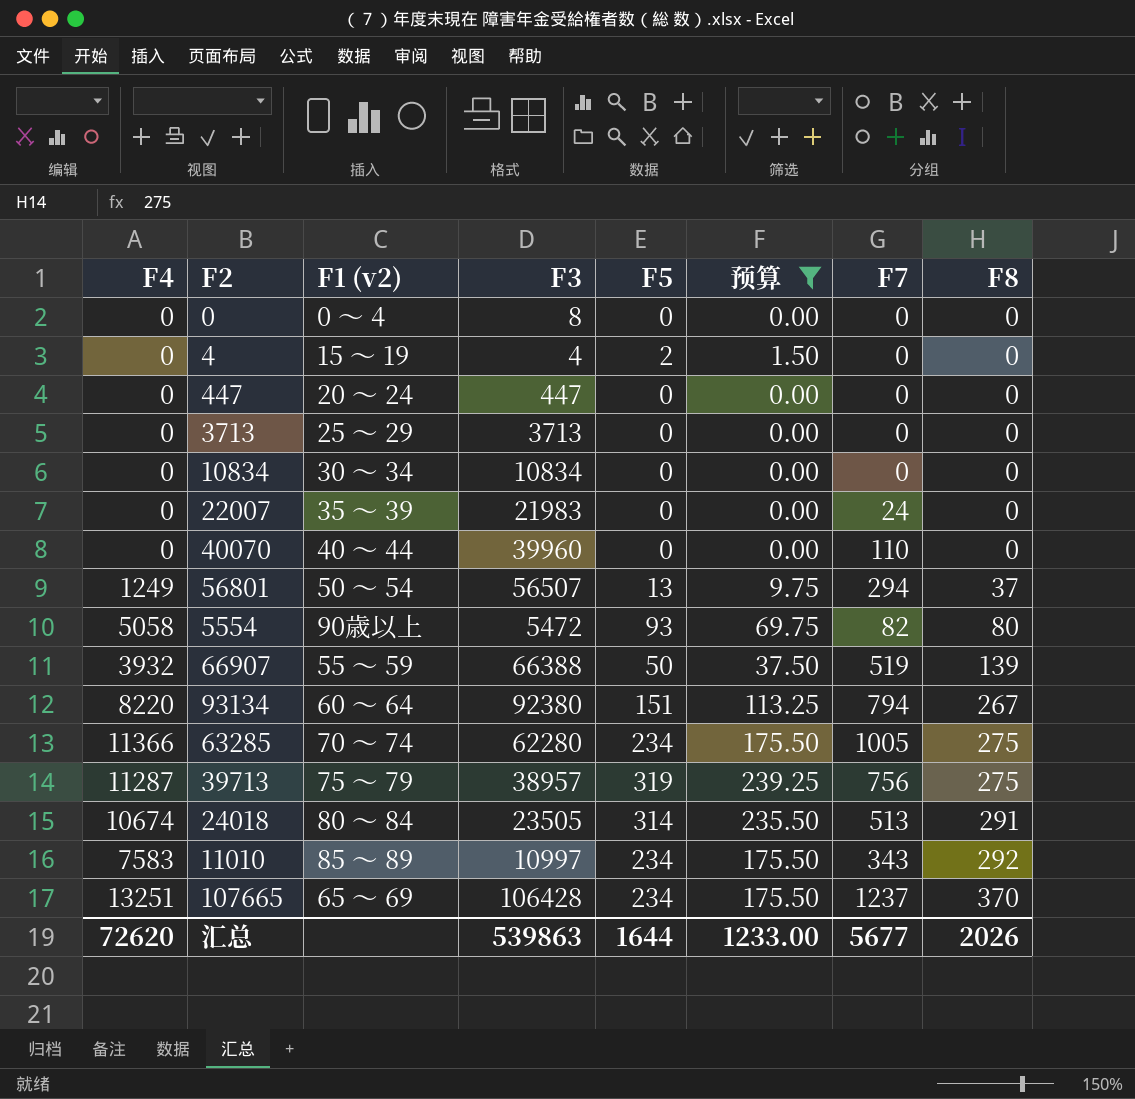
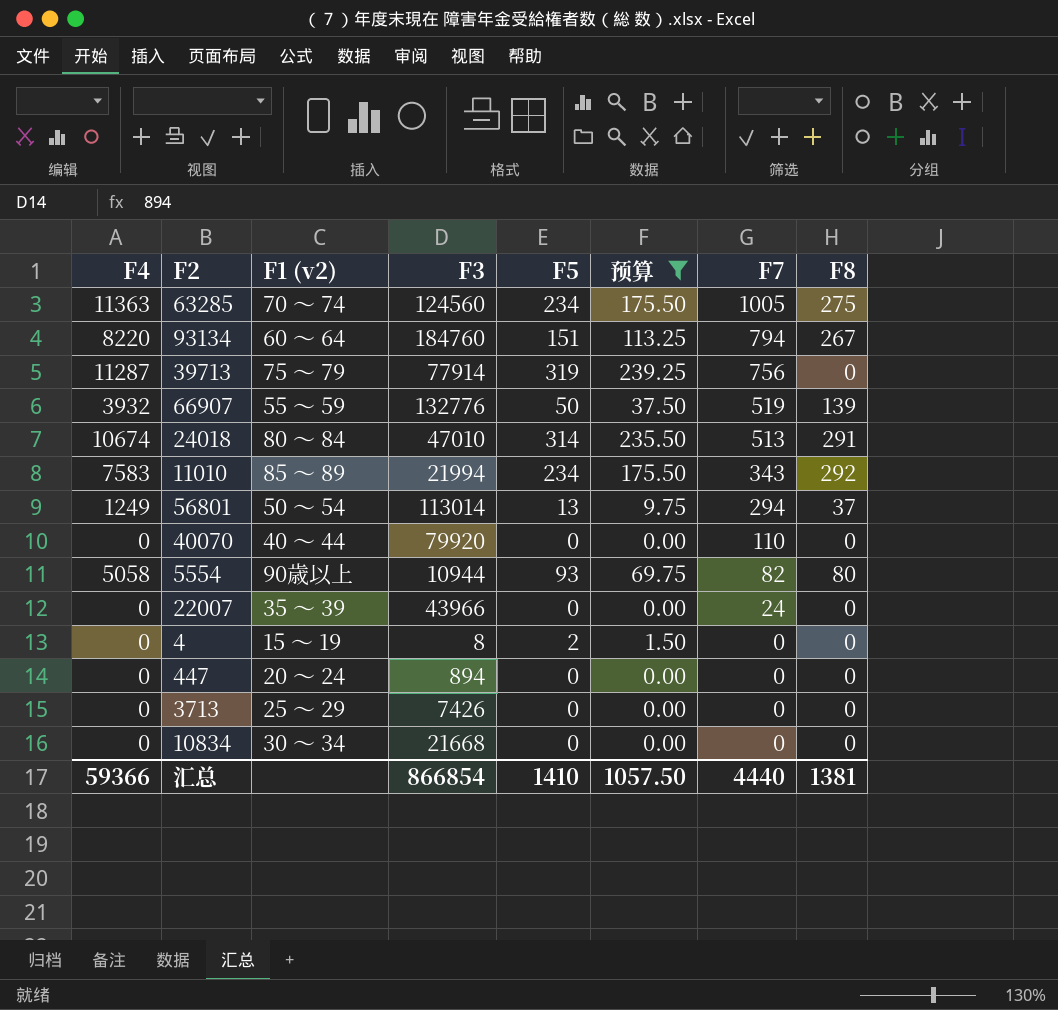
row order: F8 ascending -> F7 descending
row 0: 0 | 0 ～ 4 | 8 | 0 | 0.00 | 0 | 0 -> none
row 107665: 13251 | 65 ～ 69 | 106428 | 234 | 175.50 | 1237 | 370 -> none
63285 | F4: 11366 -> 11363
63285 | F3: 62280 -> 124560
93134 | F3: 92380 -> 184760
39713 | F3: 38957 -> 77914
39713 | F8: 275 -> 0
66907 | F3: 66388 -> 132776
24018 | F3: 23505 -> 47010
11010 | F3: 10997 -> 21994
56801 | F3: 56507 -> 113014
40070 | F3: 39960 -> 79920
5554 | F3: 5472 -> 10944
22007 | F3: 21983 -> 43966
4 | F3: 4 -> 8
447 | F3: 447 -> 894
3713 | F3: 3713 -> 7426
10834 | F3: 10834 -> 21668
汇总 | F4: 72620 -> 59366
汇总 | F3: 539863 -> 866854
汇总 | F5: 1644 -> 1410
汇总 | 预算: 1233.00 -> 1057.50
汇总 | F7: 5677 -> 4440
汇总 | F8: 2026 -> 1381

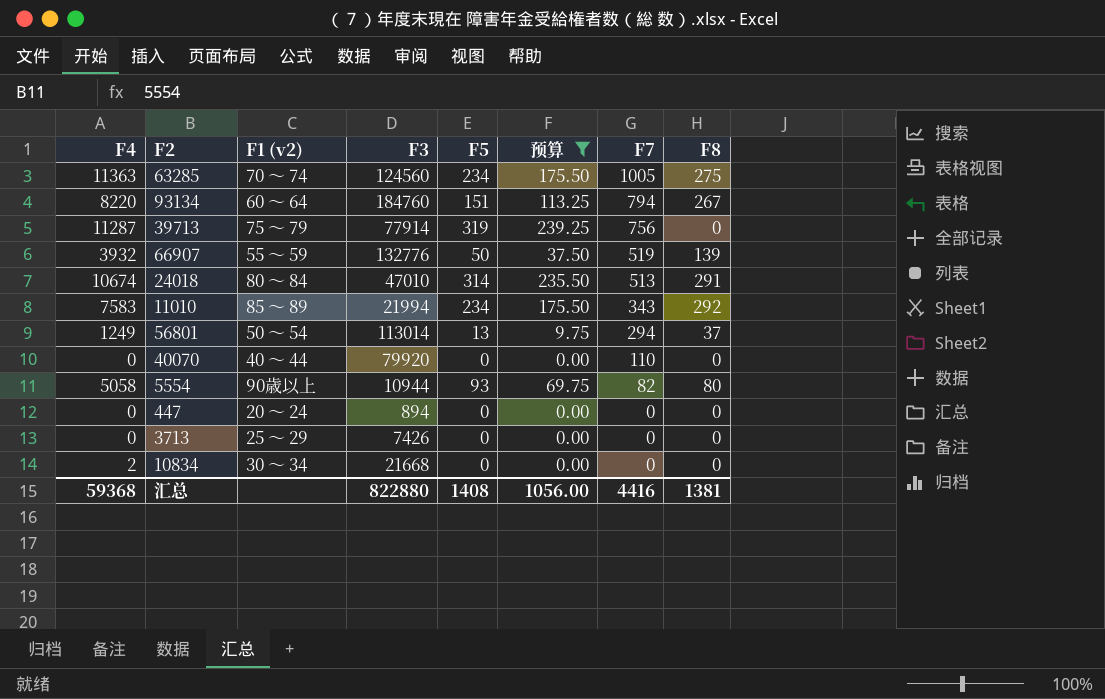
row 22007: 0 | 35 ～ 39 | 43966 | 0 | 0.00 | 24 | 0 -> none
row 4: 0 | 15 ～ 19 | 8 | 2 | 1.50 | 0 | 0 -> none
10834 | F4: 0 -> 2
汇总 | F4: 59366 -> 59368
汇总 | F3: 866854 -> 822880
汇总 | F5: 1410 -> 1408
汇总 | 预算: 1057.50 -> 1056.00
汇总 | F7: 4440 -> 4416

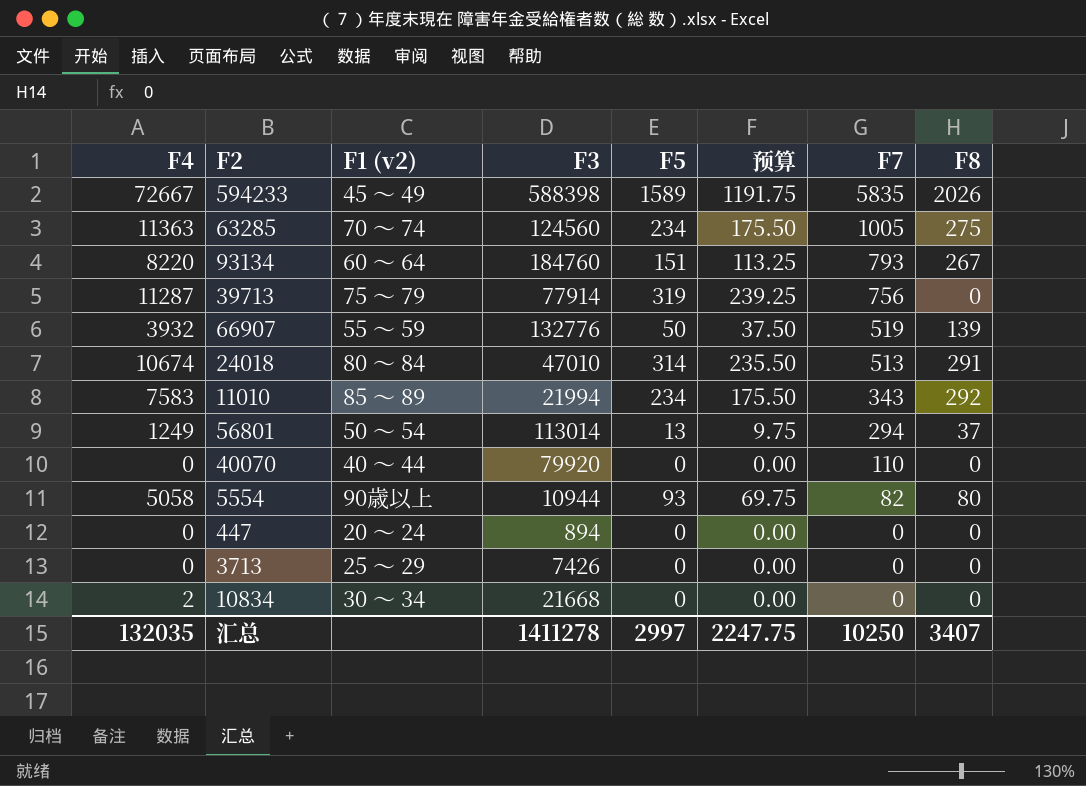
filter: 预算 != 1191.75 -> none
93134 | F7: 794 -> 793
汇总 | F4: 59368 -> 132035
汇总 | F3: 822880 -> 1411278
汇总 | F5: 1408 -> 2997
汇总 | 预算: 1056.00 -> 2247.75
汇总 | F7: 4416 -> 10250
汇总 | F8: 1381 -> 3407

